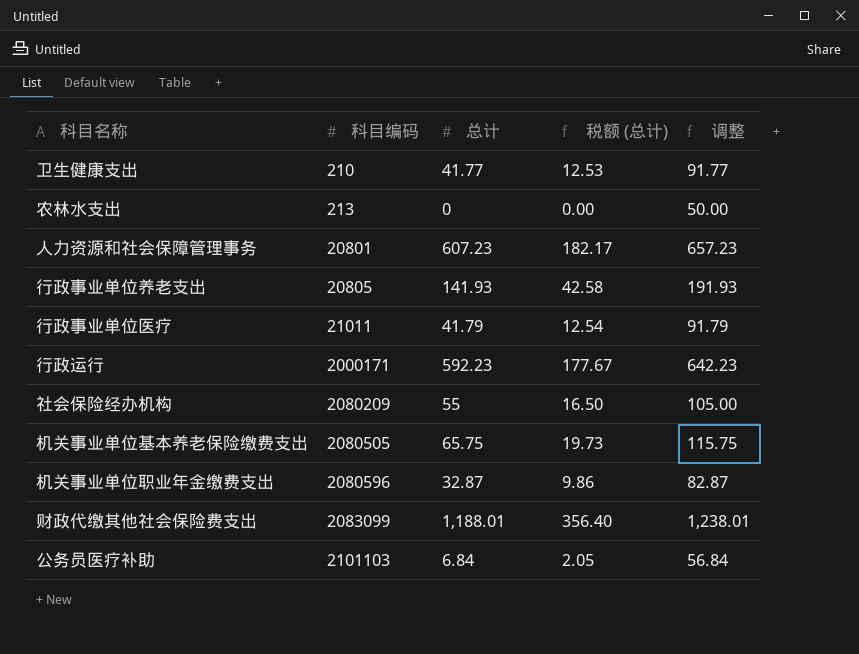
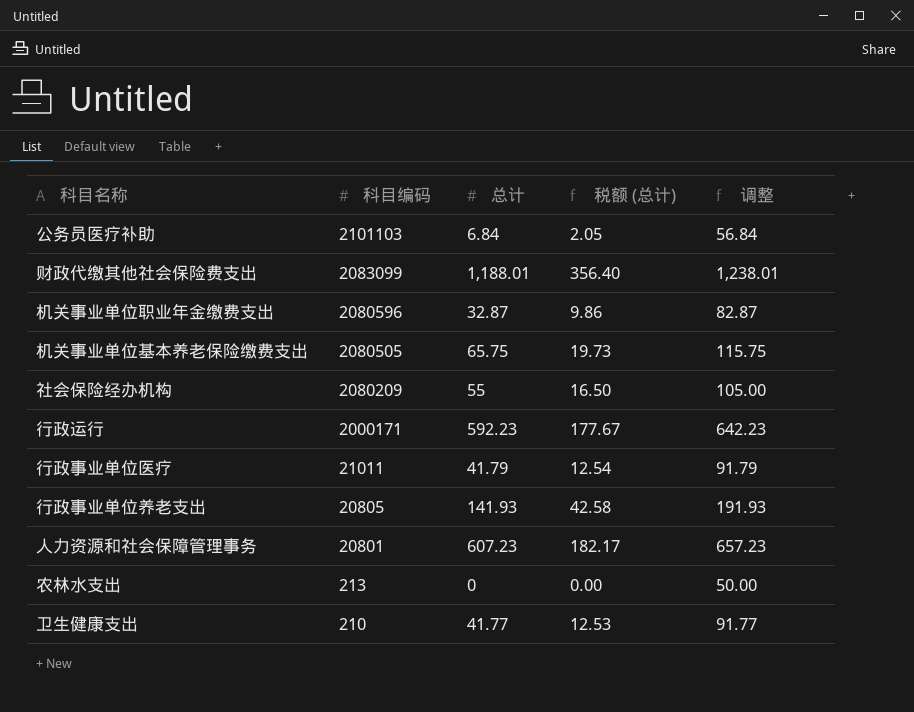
row order: 科目编码 ascending -> 科目编码 descending

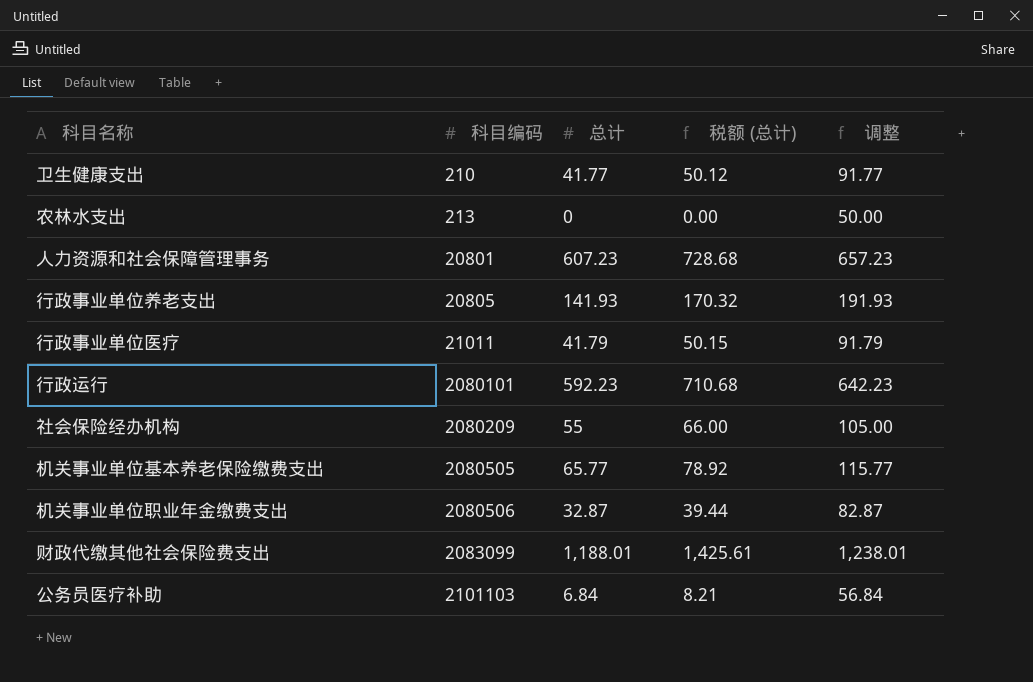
row order: 科目编码 descending -> 科目编码 ascending
column 税额 (总计) | formula: [总计] * 0.3 -> [总计] * 1.2
行政运行 | 科目编码: 2000171 -> 2080101
机关事业单位基本养老保险缴费支出 | 总计: 65.75 -> 65.77
机关事业单位基本养老保险缴费支出 | 调整: 115.75 -> 115.77
机关事业单位职业年金缴费支出 | 科目编码: 2080596 -> 2080506

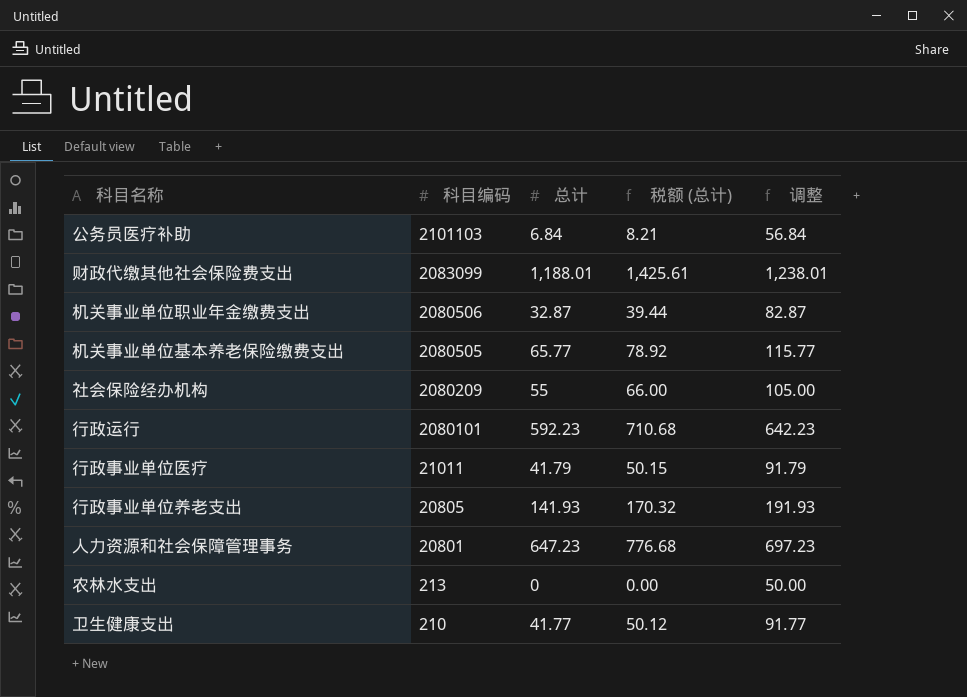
row order: 科目编码 ascending -> 科目编码 descending
人力资源和社会保障管理事务 | 总计: 607.23 -> 647.23
人力资源和社会保障管理事务 | 税额 (总计): 728.68 -> 776.68
人力资源和社会保障管理事务 | 调整: 657.23 -> 697.23

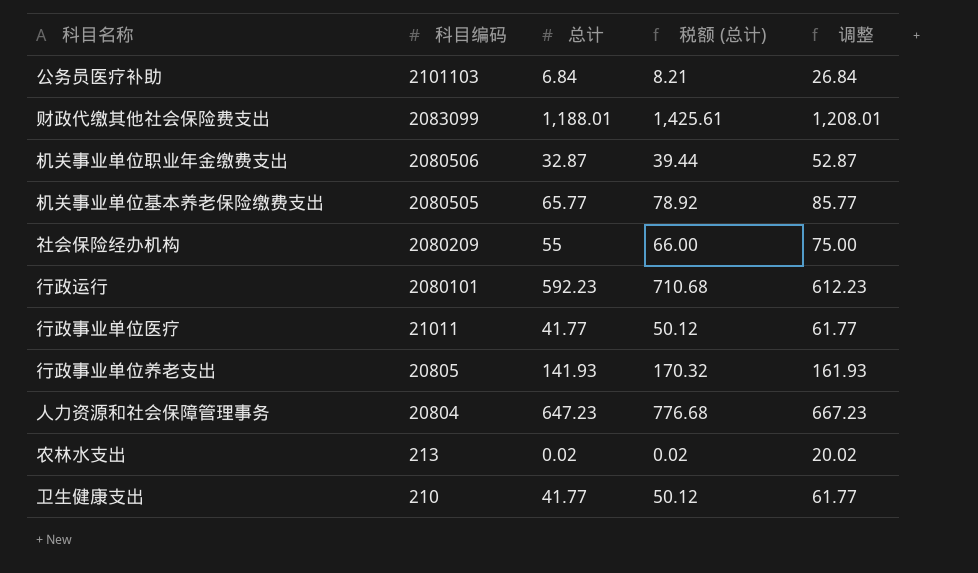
column 调整 | formula: [总计] + 50 -> [总计] + 20
行政事业单位医疗 | 总计: 41.79 -> 41.77
行政事业单位医疗 | 税额 (总计): 50.15 -> 50.12
人力资源和社会保障管理事务 | 科目编码: 20801 -> 20804
农林水支出 | 总计: 0 -> 0.02
农林水支出 | 税额 (总计): 0.00 -> 0.02

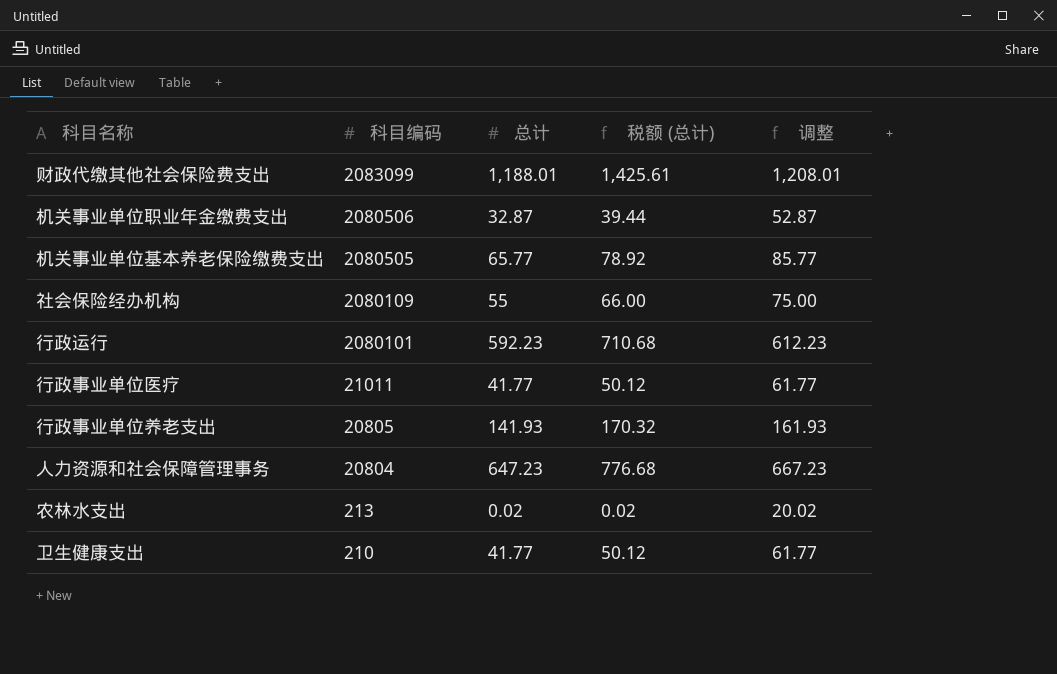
row 公务员医疗补助: 2101103 | 6.84 | 8.21 | 26.84 -> none
社会保险经办机构 | 科目编码: 2080209 -> 2080109

